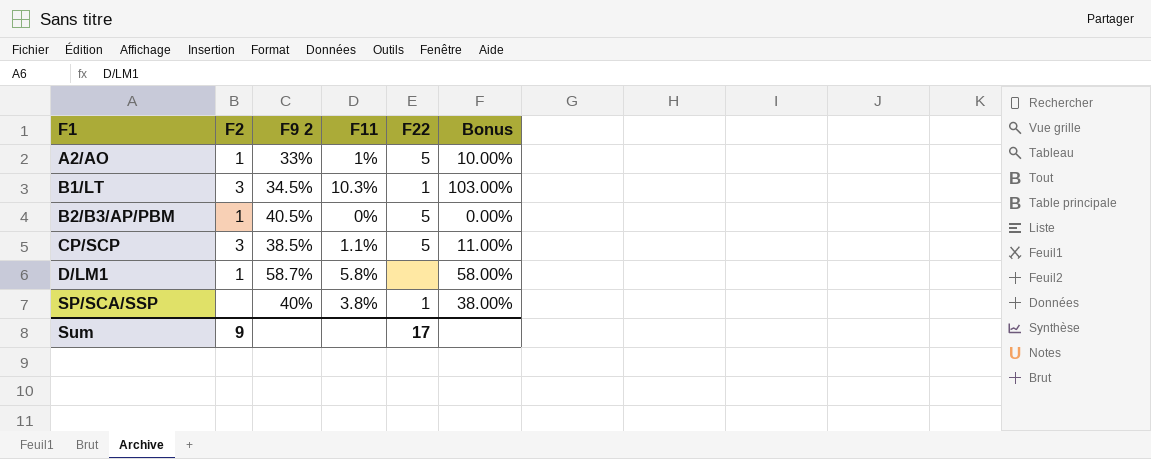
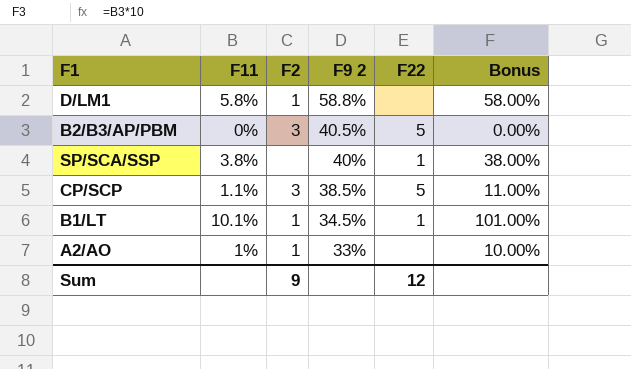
row order: F1 ascending -> F9 2 descending
column F11 | position: 4 -> 2
D/LM1 | F9 2: 58.7% -> 58.8%
B2/B3/AP/PBM | F2: 1 -> 3
B1/LT | F11: 10.3% -> 10.1%
B1/LT | F2: 3 -> 1
B1/LT | Bonus: 103.00% -> 101.00%
A2/AO | F22: 5 -> none
Sum | F22: 17 -> 12

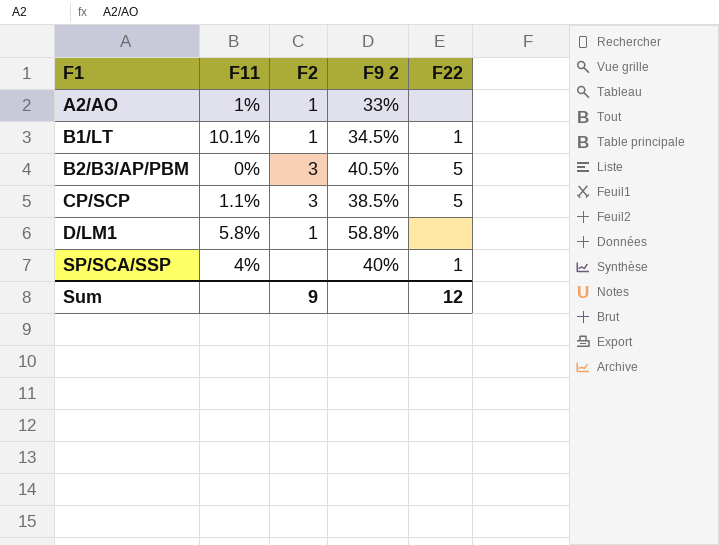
row order: F9 2 descending -> F1 ascending
column Bonus | formula: [F11] * 10 -> none
SP/SCA/SSP | F11: 3.8% -> 4%

